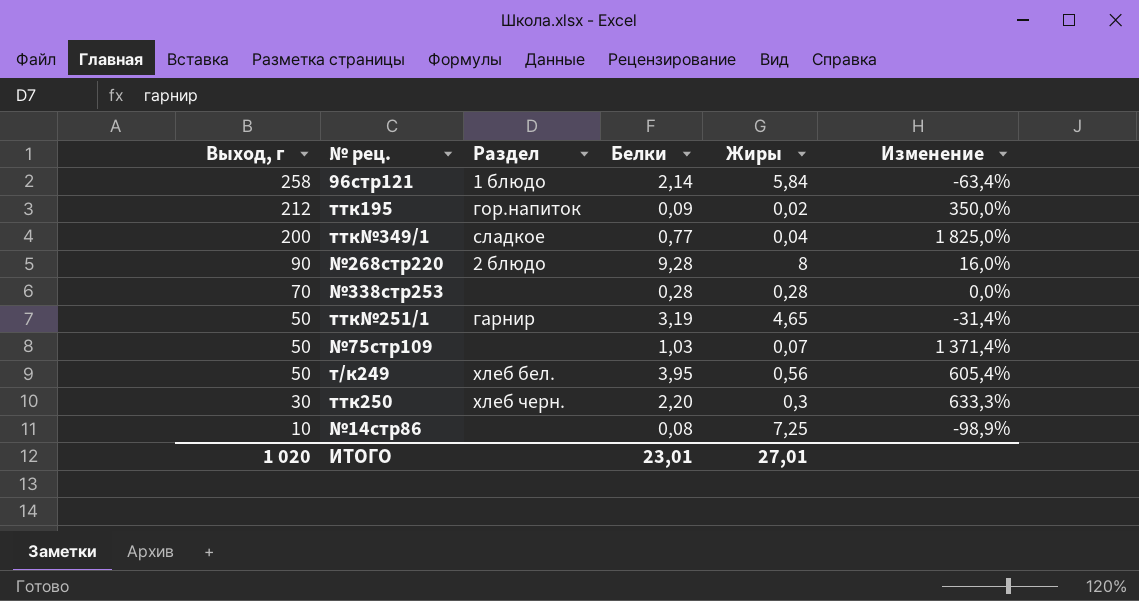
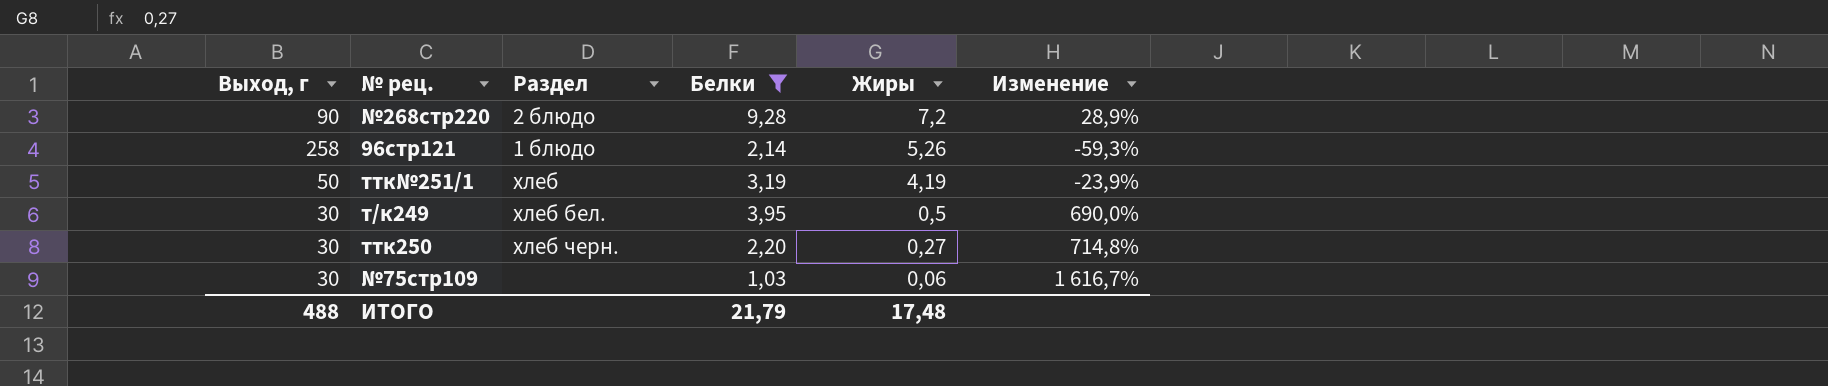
filter: none -> Белки >= 1,03
row order: Выход, г descending -> Жиры descending
№268стр220 | Жиры: 8 -> 7,2
№268стр220 | Изменение: 16,0% -> 28,9%
96стр121 | Жиры: 5,84 -> 5,26
96стр121 | Изменение: -63,4% -> -59,3%
ттк№251/1 | Раздел: гарнир -> хлеб
ттк№251/1 | Жиры: 4,65 -> 4,19
ттк№251/1 | Изменение: -31,4% -> -23,9%
т/к249 | Выход, г: 50 -> 30
т/к249 | Жиры: 0,56 -> 0,5
т/к249 | Изменение: 605,4% -> 690,0%
ттк250 | Жиры: 0,3 -> 0,27
ттк250 | Изменение: 633,3% -> 714,8%
№75стр109 | Выход, г: 50 -> 30
№75стр109 | Жиры: 0,07 -> 0,06
№75стр109 | Изменение: 1 371,4% -> 1 616,7%
ИТОГО | Выход, г: 1 020 -> 488
ИТОГО | Белки: 23,01 -> 21,79
ИТОГО | Жиры: 27,01 -> 17,48

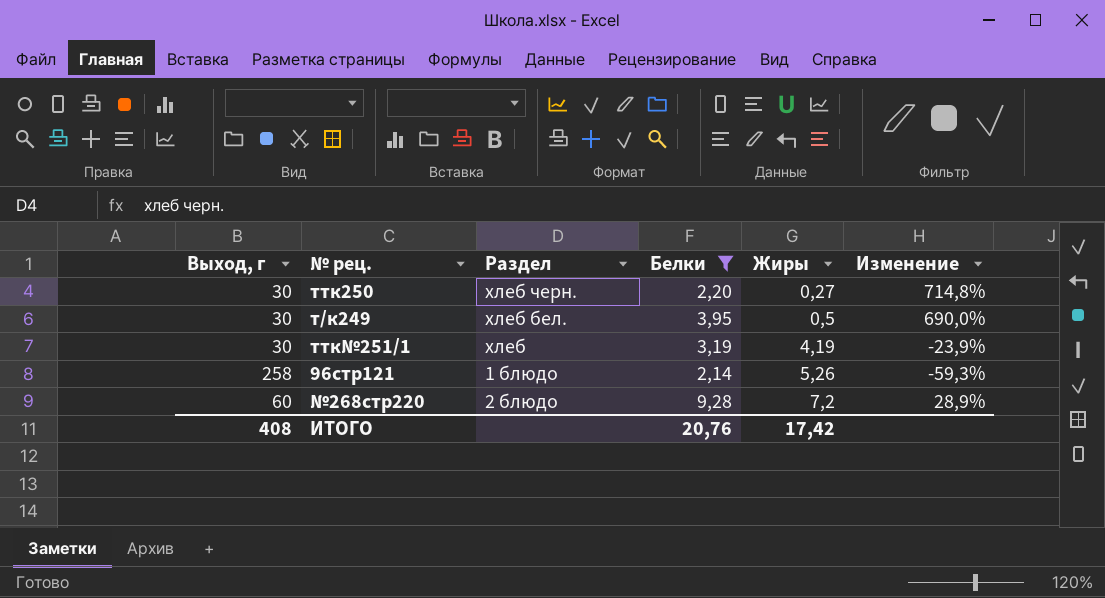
row order: Жиры descending -> Жиры ascending
row №75стр109: 30 | none | 1,03 | 0,06 | 1 616,7% -> none
ттк№251/1 | Выход, г: 50 -> 30
№268стр220 | Выход, г: 90 -> 60
ИТОГО | Выход, г: 488 -> 408
ИТОГО | Белки: 21,79 -> 20,76
ИТОГО | Жиры: 17,48 -> 17,42

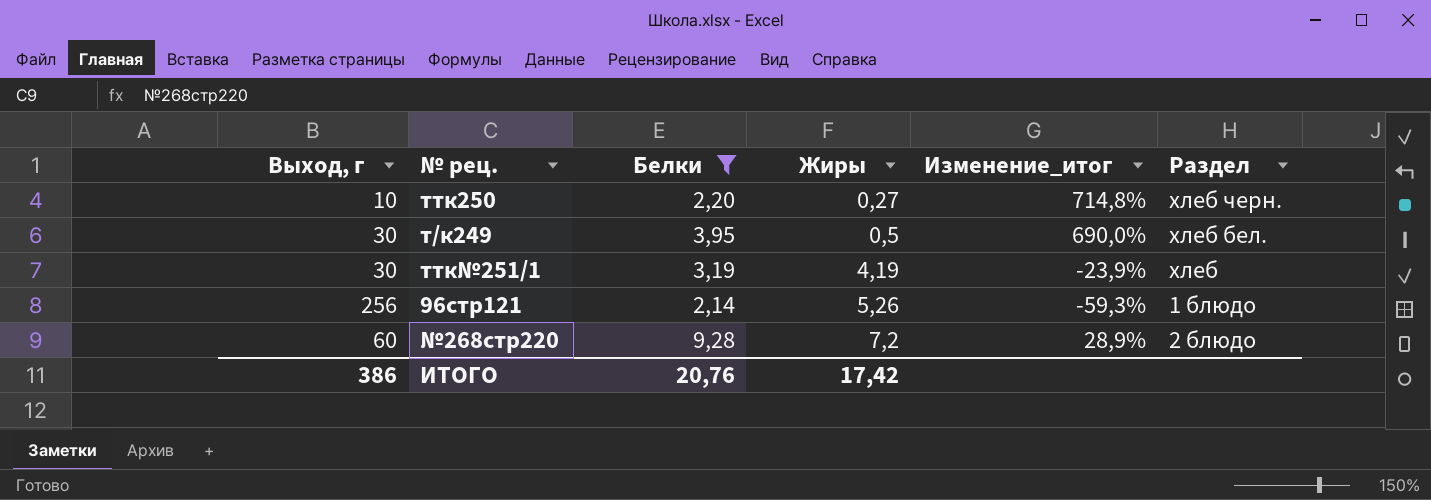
column name: Изменение -> Изменение_итог
column Раздел | position: 3 -> 6
ттк250 | Выход, г: 30 -> 10
96стр121 | Выход, г: 258 -> 256
ИТОГО | Выход, г: 408 -> 386

